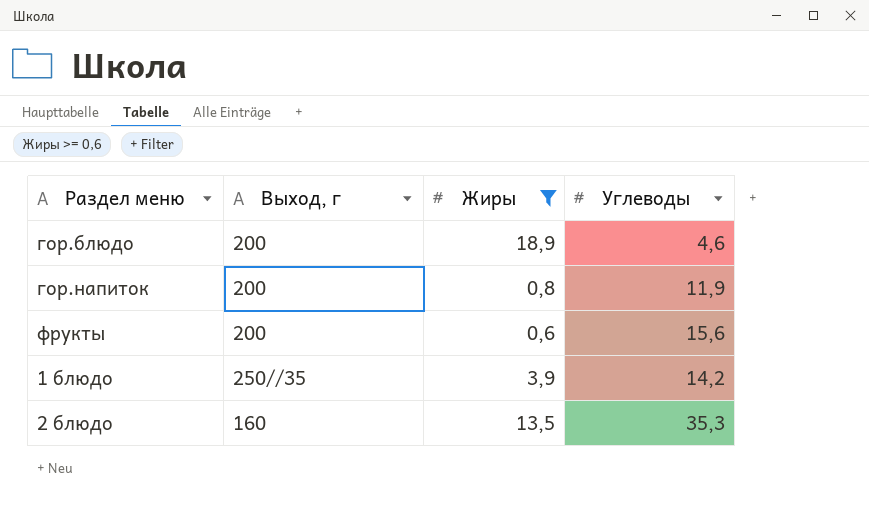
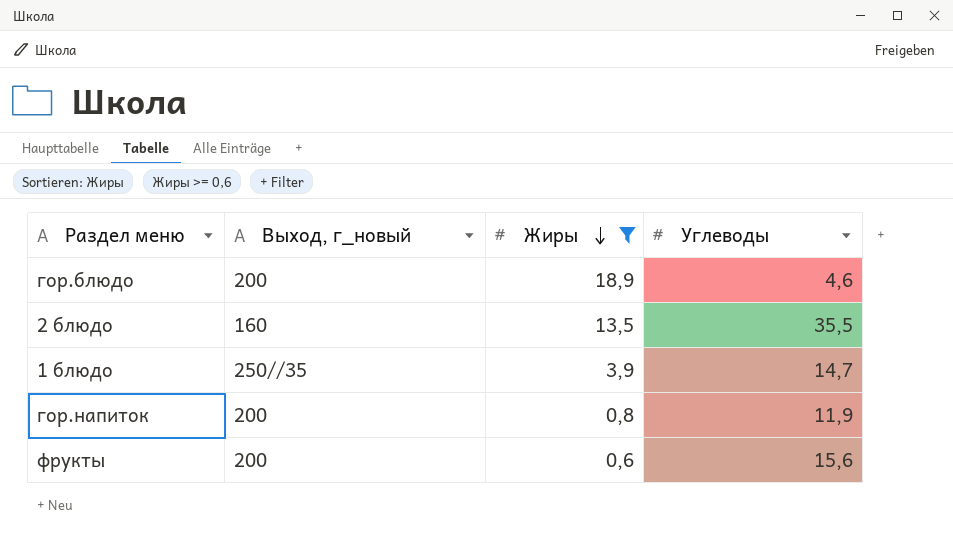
row order: none -> Жиры descending
column name: Выход, г -> Выход, г_новый
2 блюдо | Углеводы: 35,3 -> 35,5
1 блюдо | Углеводы: 14,2 -> 14,7

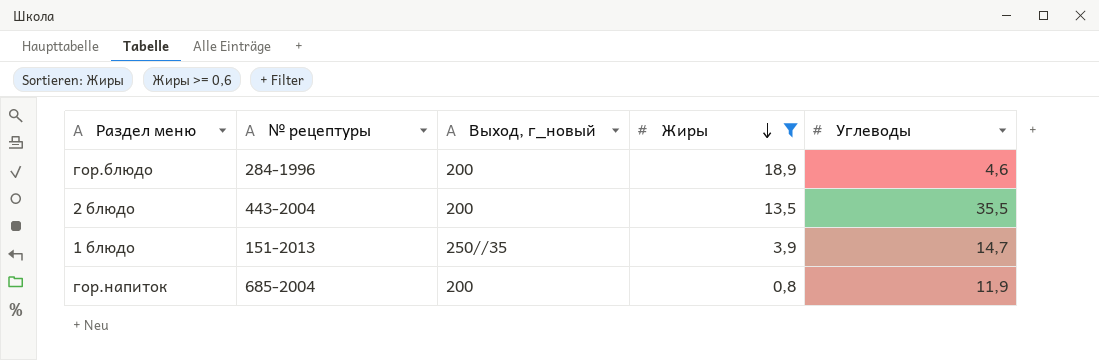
column № рецептуры | position: none -> 2
row фрукты: 200 | 0,6 | 15,6 -> none
2 блюдо | Выход, г_новый: 160 -> 200

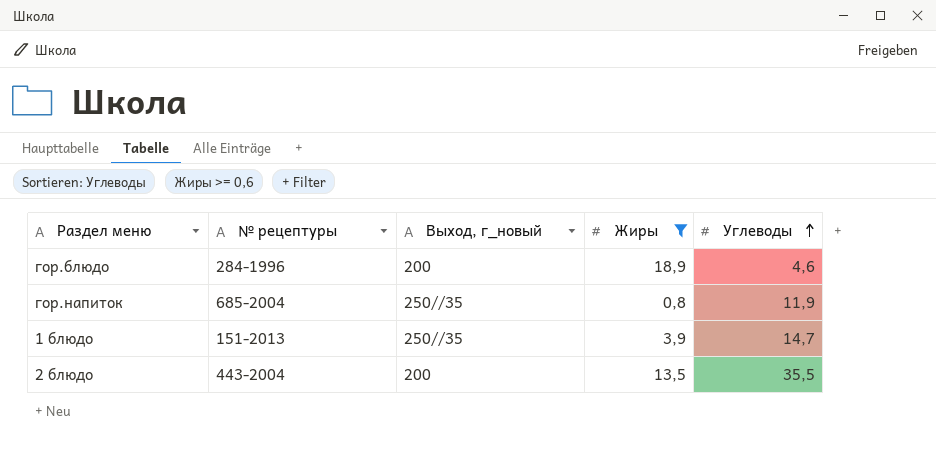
row order: Жиры descending -> Углеводы ascending
гор.напиток | Выход, г_новый: 200 -> 250//35

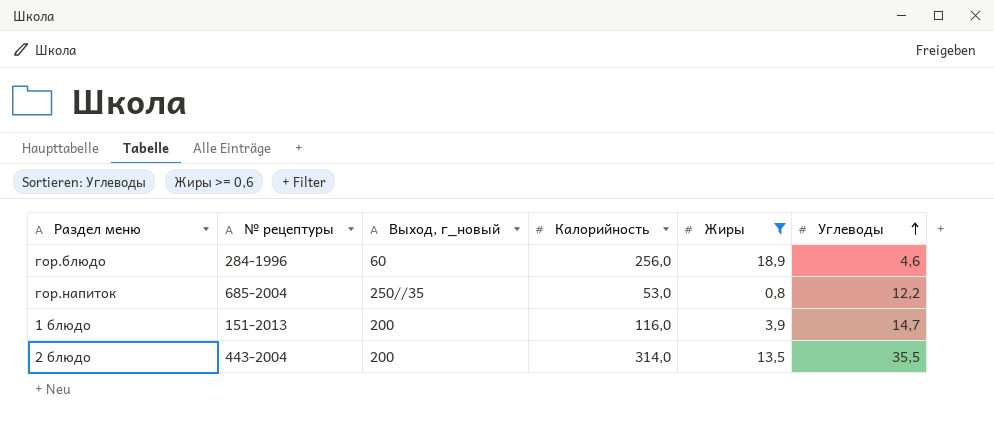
column Калорийность | position: none -> 4
гор.блюдо | Выход, г_новый: 200 -> 60
гор.напиток | Углеводы: 11,9 -> 12,2
1 блюдо | Выход, г_новый: 250//35 -> 200

